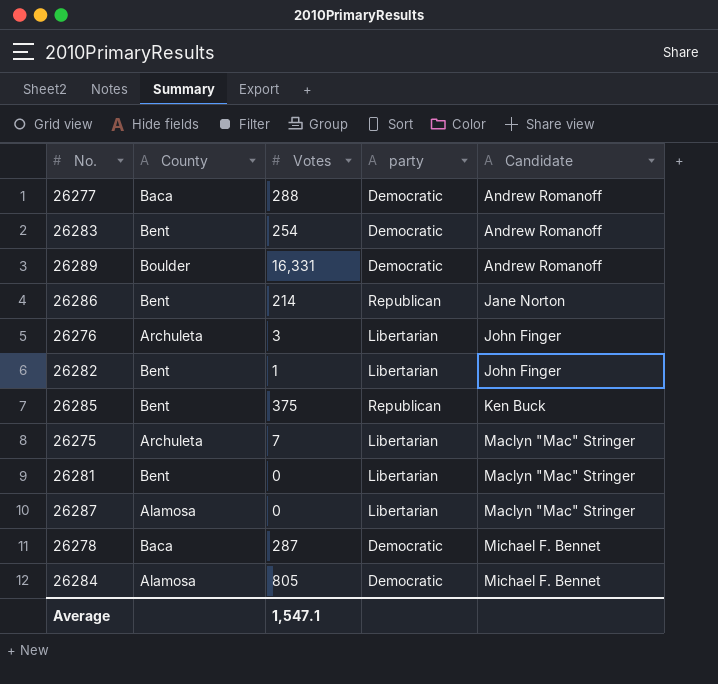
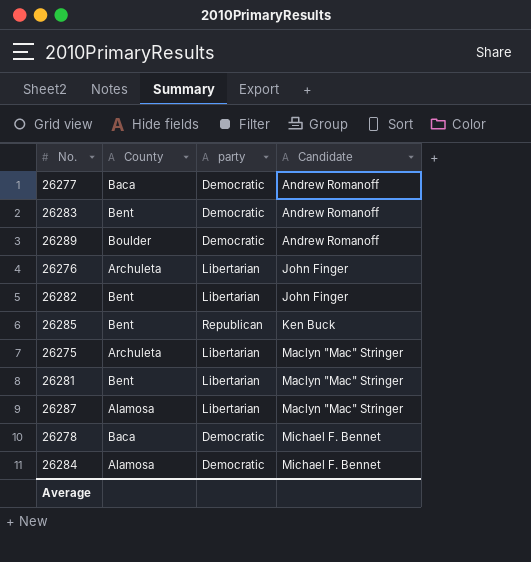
column Votes | position: 3 -> none
row 26286: Bent | 214 | Republican | Jane Norton -> none

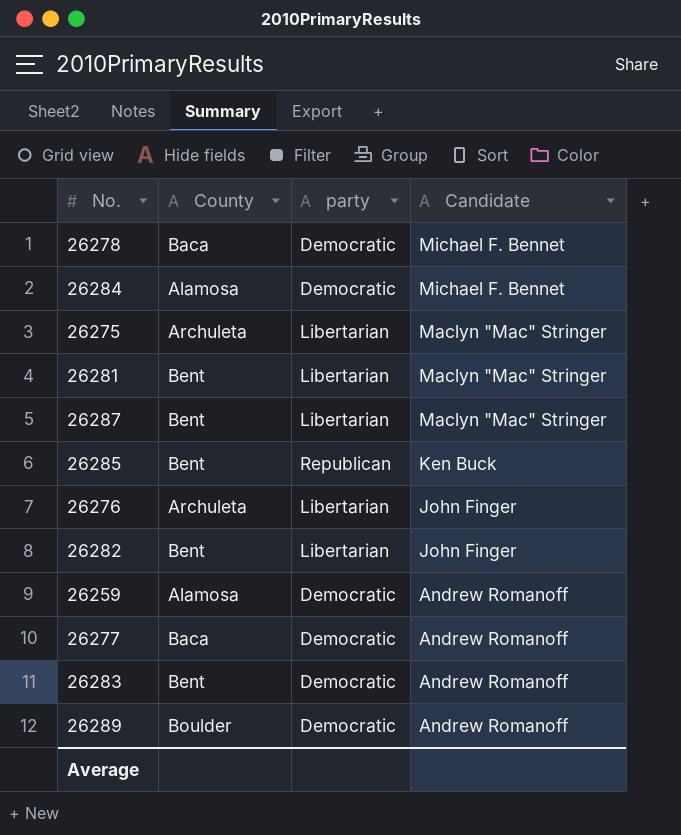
row order: Candidate ascending -> Candidate descending
26287 | County: Alamosa -> Bent
row 26259: none -> Alamosa | Democratic | Andrew Romanoff

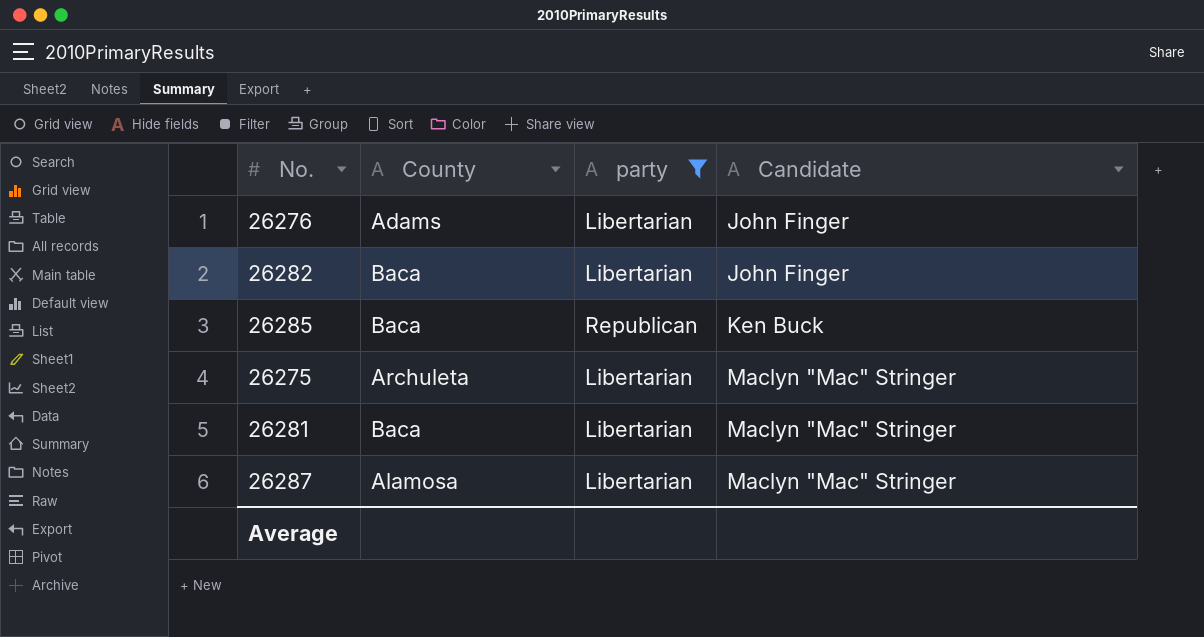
filter: none -> party != Democratic
row order: Candidate descending -> Candidate ascending
26276 | County: Archuleta -> Adams
26282 | County: Bent -> Baca
26285 | County: Bent -> Baca
26281 | County: Bent -> Baca
26287 | County: Bent -> Alamosa

